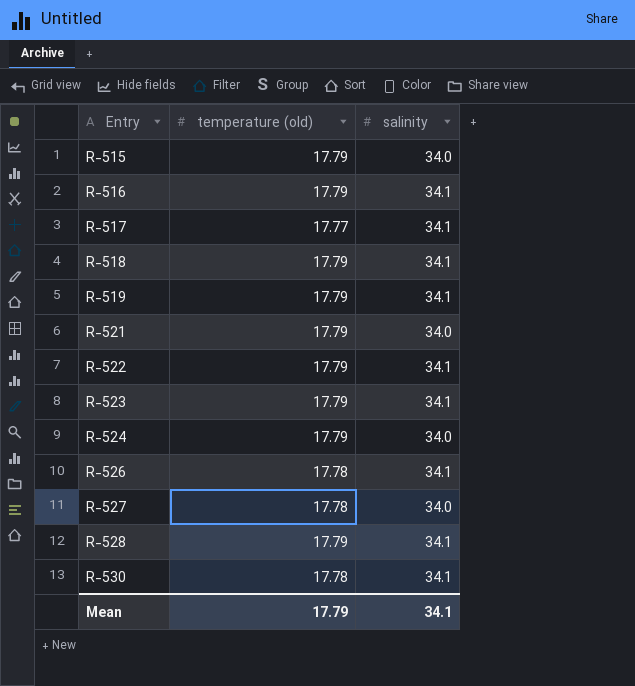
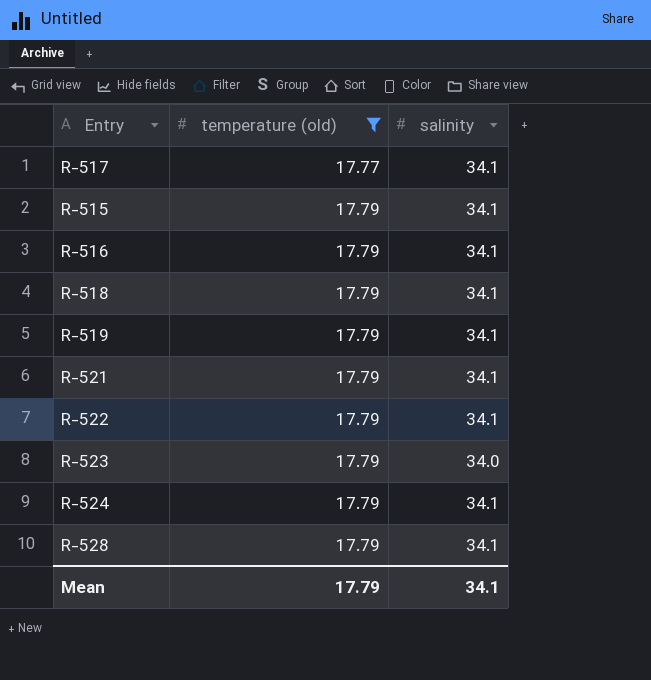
filter: none -> temperature (old) != 17.78
row order: Entry ascending -> temperature (old) ascending
R-515 | salinity: 34.0 -> 34.1
R-521 | salinity: 34.0 -> 34.1
R-523 | salinity: 34.1 -> 34.0
R-524 | salinity: 34.0 -> 34.1

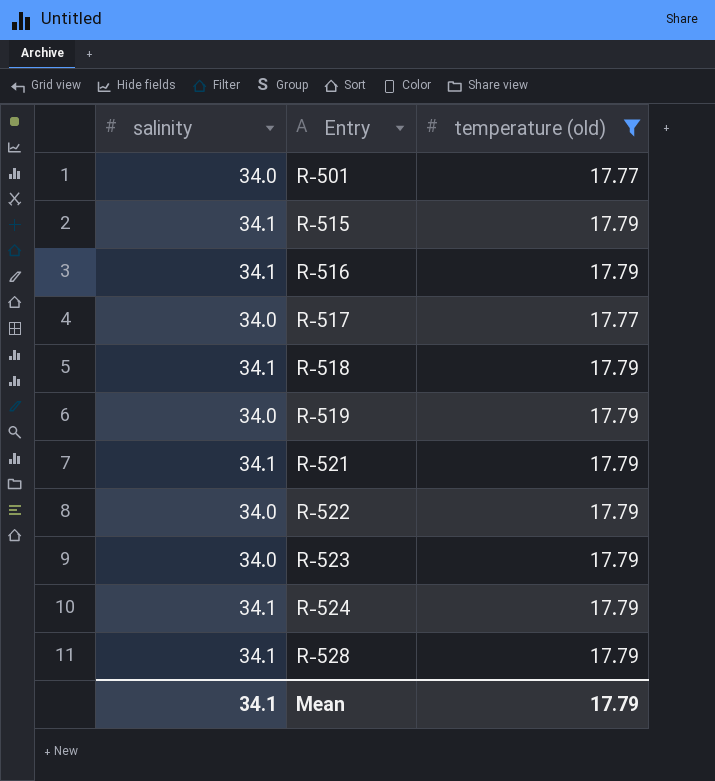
row order: temperature (old) ascending -> Entry ascending
column salinity | position: 3 -> 1
row R-501: none -> 34.0 | 17.77
R-517 | salinity: 34.1 -> 34.0
R-519 | salinity: 34.1 -> 34.0
R-522 | salinity: 34.1 -> 34.0

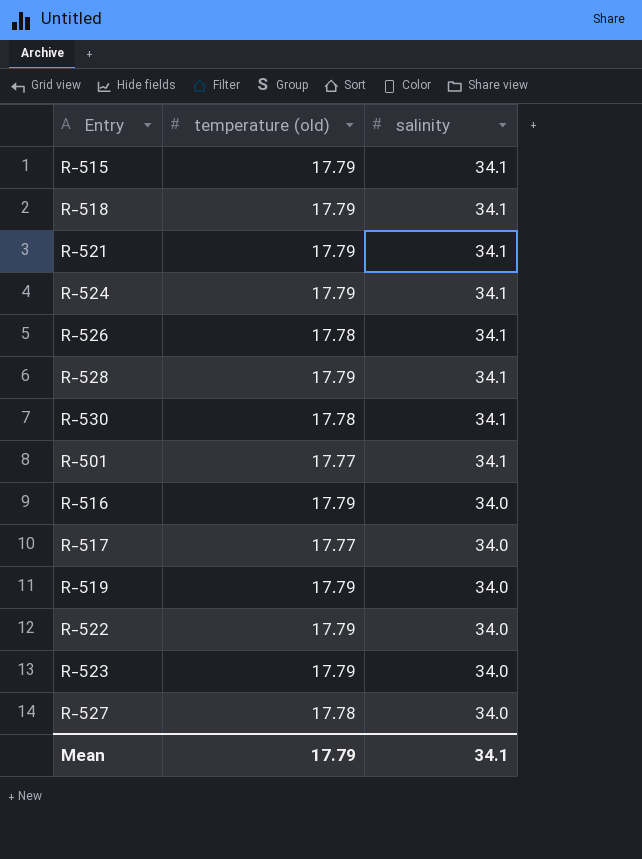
filter: temperature (old) != 17.78 -> none
row order: Entry ascending -> salinity descending
column salinity | position: 1 -> 3
R-501 | salinity: 34.0 -> 34.1
R-516 | salinity: 34.1 -> 34.0

